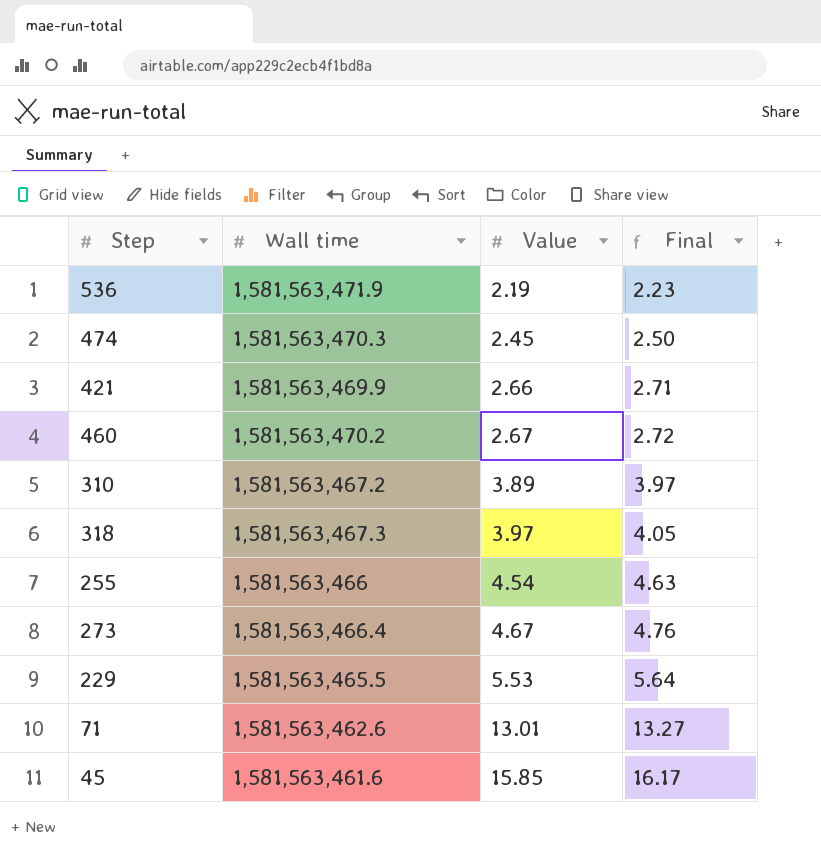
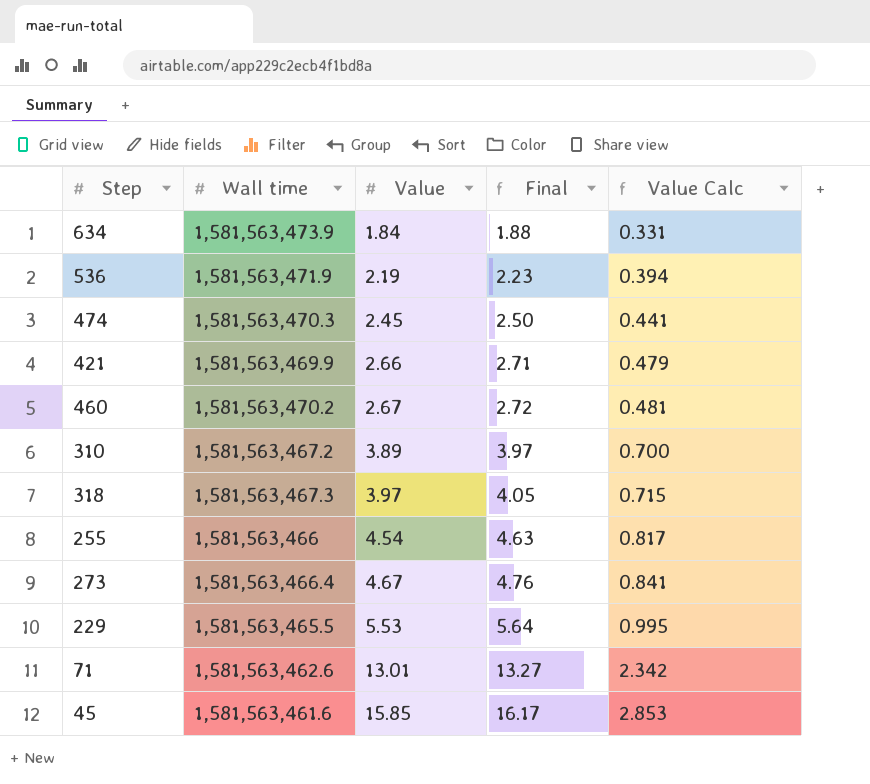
column Value Calc | formula: none -> [Value] * 0.18
row 634: none -> 1,581,563,473.9 | 1.84 | 1.88 | 0.331

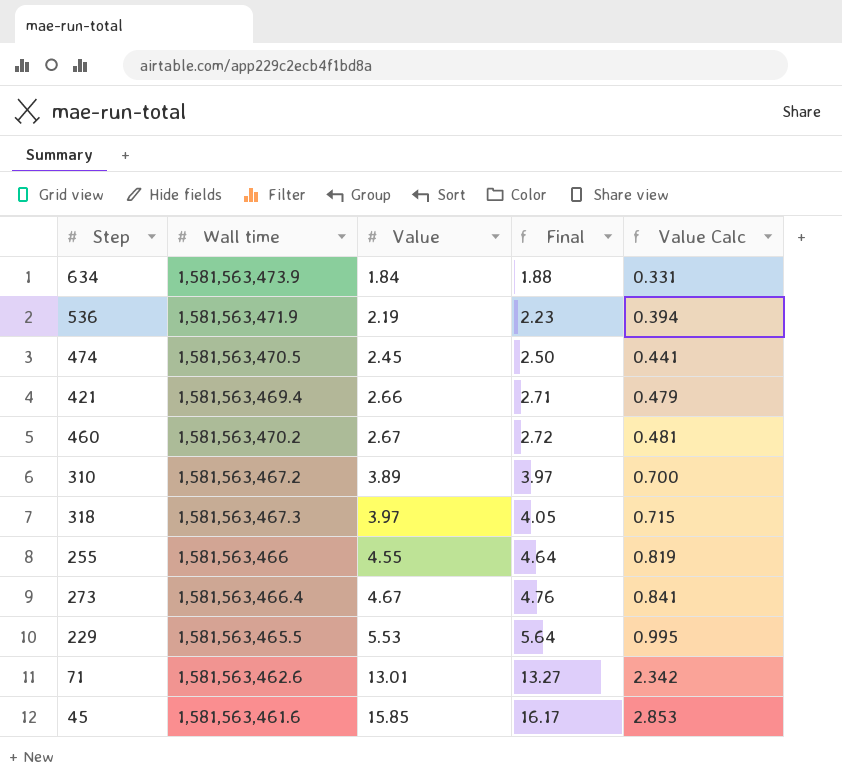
474 | Wall time: 1,581,563,470.3 -> 1,581,563,470.5
421 | Wall time: 1,581,563,469.9 -> 1,581,563,469.4
255 | Value: 4.54 -> 4.55
255 | Final: 4.63 -> 4.64
255 | Value Calc: 0.817 -> 0.819

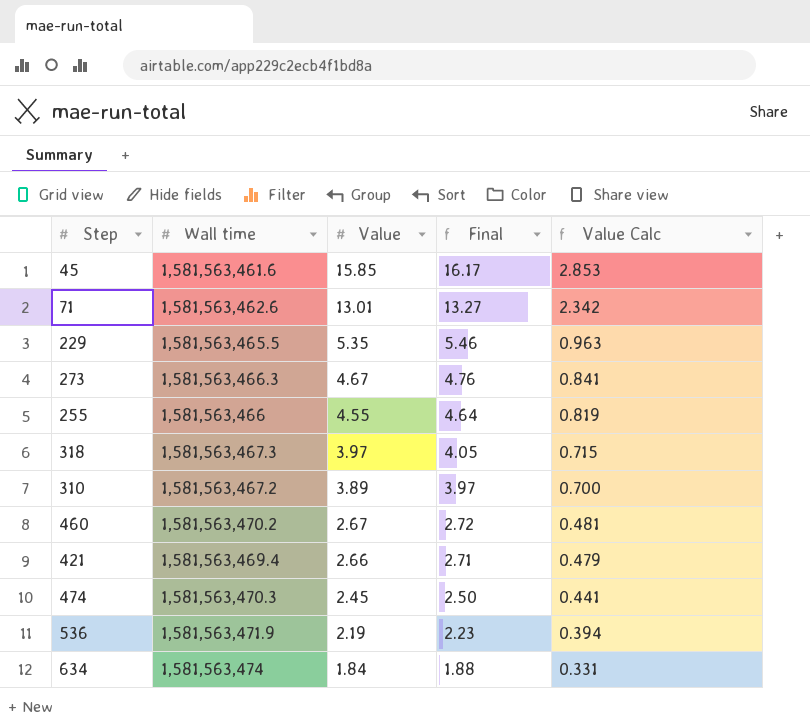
row order: Value ascending -> Value descending
229 | Value: 5.53 -> 5.35
229 | Final: 5.64 -> 5.46
229 | Value Calc: 0.995 -> 0.963
273 | Wall time: 1,581,563,466.4 -> 1,581,563,466.3
474 | Wall time: 1,581,563,470.5 -> 1,581,563,470.3
634 | Wall time: 1,581,563,473.9 -> 1,581,563,474

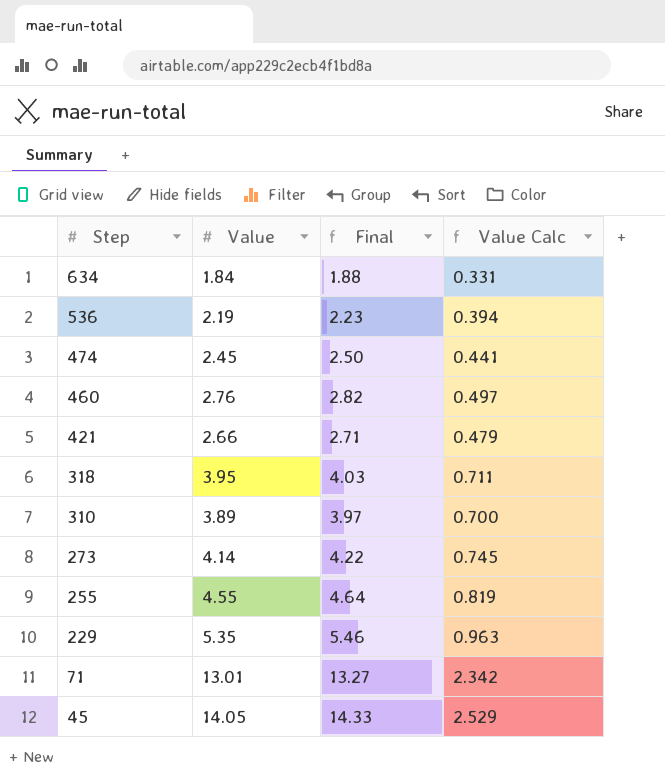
row order: Value descending -> Step descending
column Wall time | position: 2 -> none
460 | Value: 2.67 -> 2.76
460 | Final: 2.72 -> 2.82
460 | Value Calc: 0.481 -> 0.497
318 | Value: 3.97 -> 3.95
318 | Final: 4.05 -> 4.03
318 | Value Calc: 0.715 -> 0.711
273 | Value: 4.67 -> 4.14
273 | Final: 4.76 -> 4.22
273 | Value Calc: 0.841 -> 0.745
45 | Value: 15.85 -> 14.05
45 | Final: 16.17 -> 14.33
45 | Value Calc: 2.853 -> 2.529

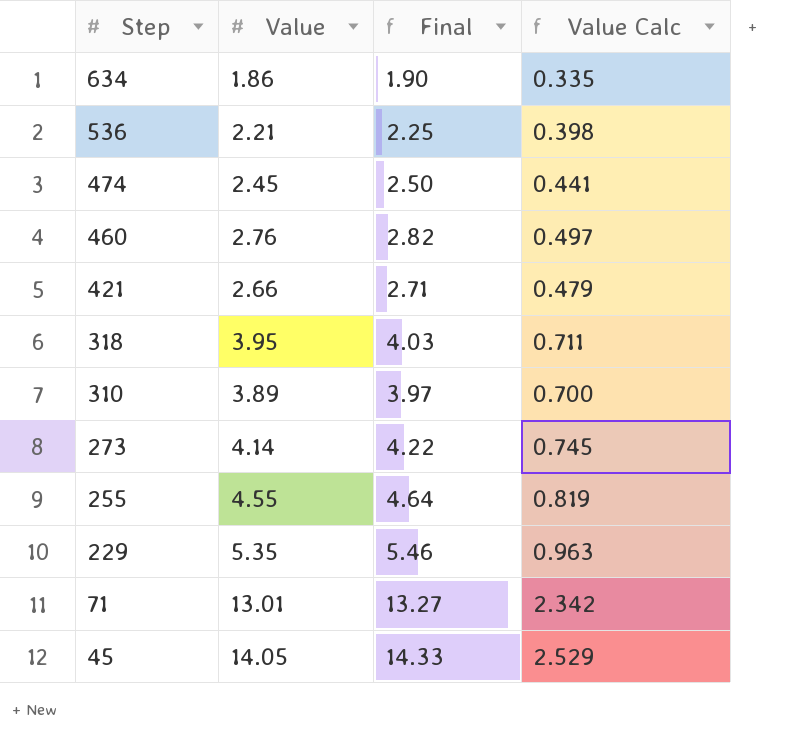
634 | Value: 1.84 -> 1.86
634 | Final: 1.88 -> 1.90
634 | Value Calc: 0.331 -> 0.335
536 | Value: 2.19 -> 2.21
536 | Final: 2.23 -> 2.25
536 | Value Calc: 0.394 -> 0.398

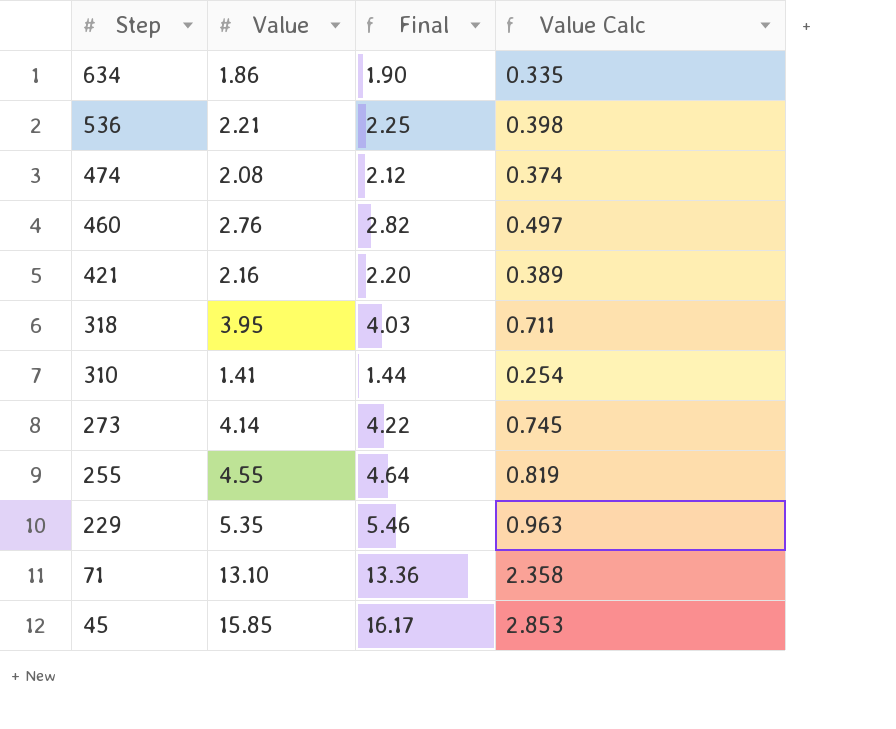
474 | Value: 2.45 -> 2.08
474 | Final: 2.50 -> 2.12
474 | Value Calc: 0.441 -> 0.374
421 | Value: 2.66 -> 2.16
421 | Final: 2.71 -> 2.20
421 | Value Calc: 0.479 -> 0.389
310 | Value: 3.89 -> 1.41
310 | Final: 3.97 -> 1.44
310 | Value Calc: 0.700 -> 0.254
71 | Value: 13.01 -> 13.10
71 | Final: 13.27 -> 13.36
71 | Value Calc: 2.342 -> 2.358
45 | Value: 14.05 -> 15.85
45 | Final: 14.33 -> 16.17
45 | Value Calc: 2.529 -> 2.853

